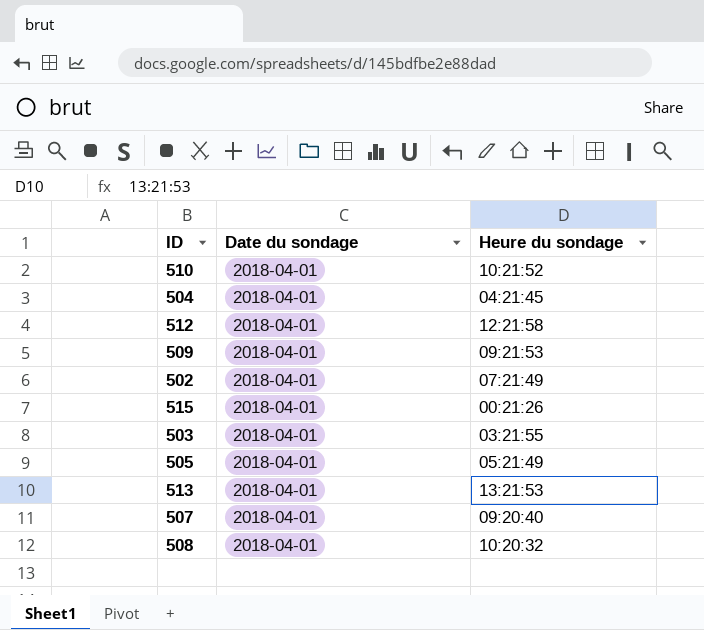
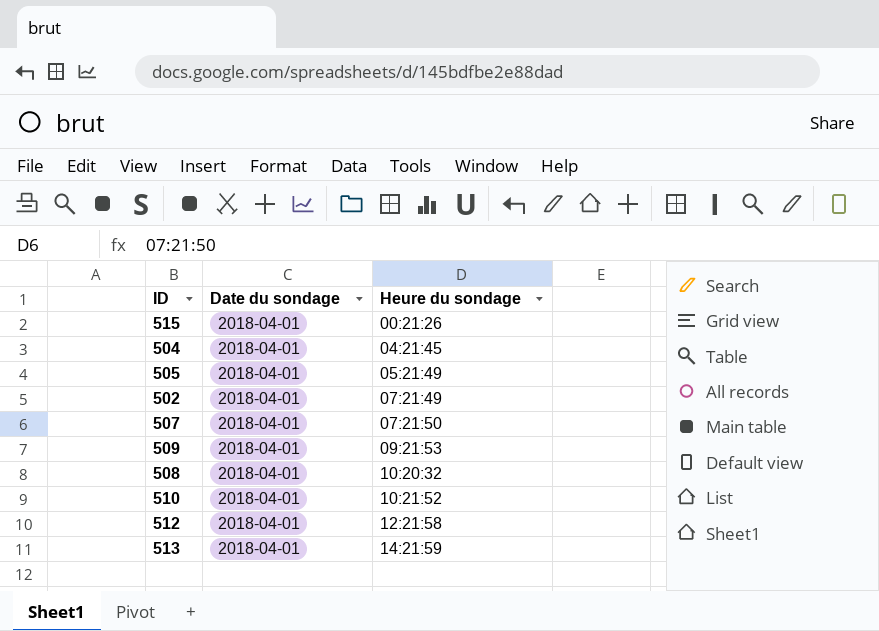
row order: none -> Heure du sondage ascending
row 503: 2018-04-01 | 03:21:55 -> none
507 | Heure du sondage: 09:20:40 -> 07:21:50
513 | Heure du sondage: 13:21:53 -> 14:21:59

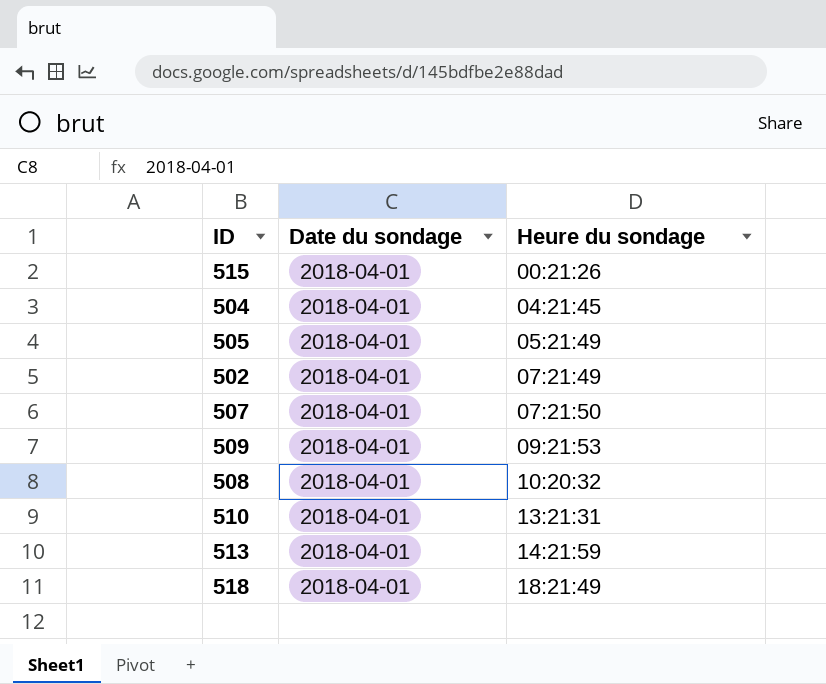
row 512: 2018-04-01 | 12:21:58 -> none
510 | Heure du sondage: 10:21:52 -> 13:21:31
row 518: none -> 2018-04-01 | 18:21:49

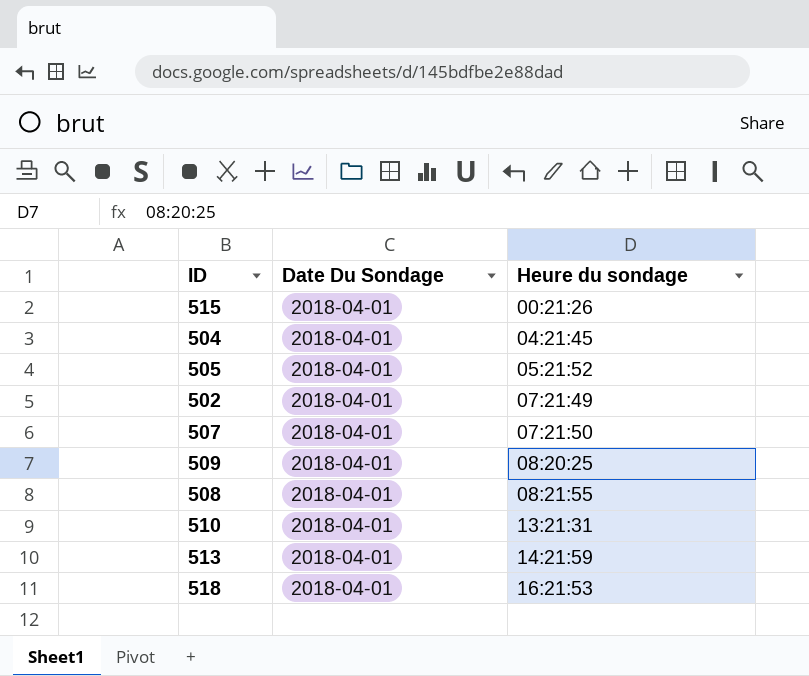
column name: Date du sondage -> Date Du Sondage
505 | Heure du sondage: 05:21:49 -> 05:21:52
509 | Heure du sondage: 09:21:53 -> 08:20:25
508 | Heure du sondage: 10:20:32 -> 08:21:55
518 | Heure du sondage: 18:21:49 -> 16:21:53

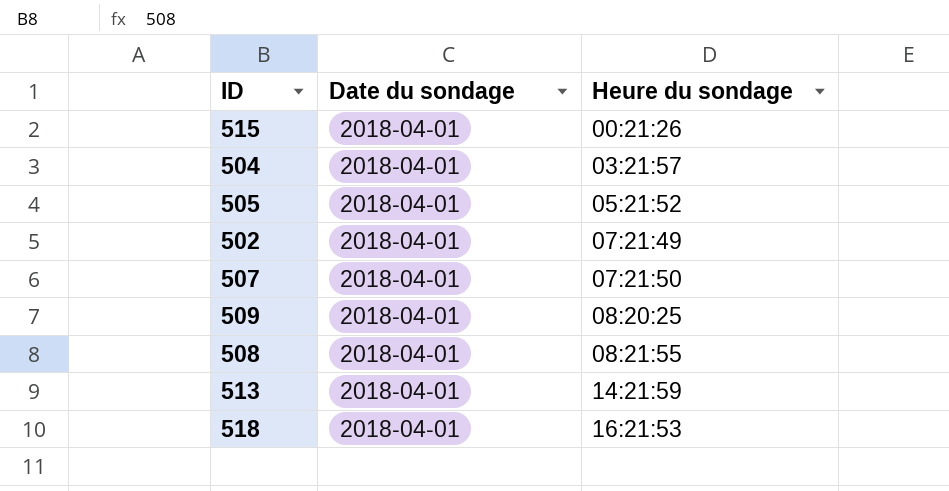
column name: Date Du Sondage -> Date du sondage
row 510: 2018-04-01 | 13:21:31 -> none
504 | Heure du sondage: 04:21:45 -> 03:21:57

